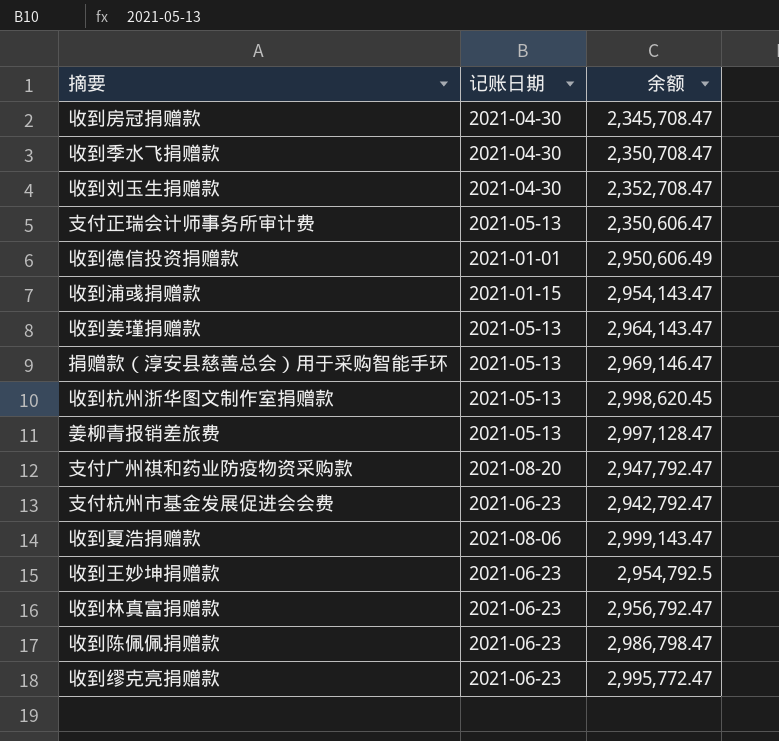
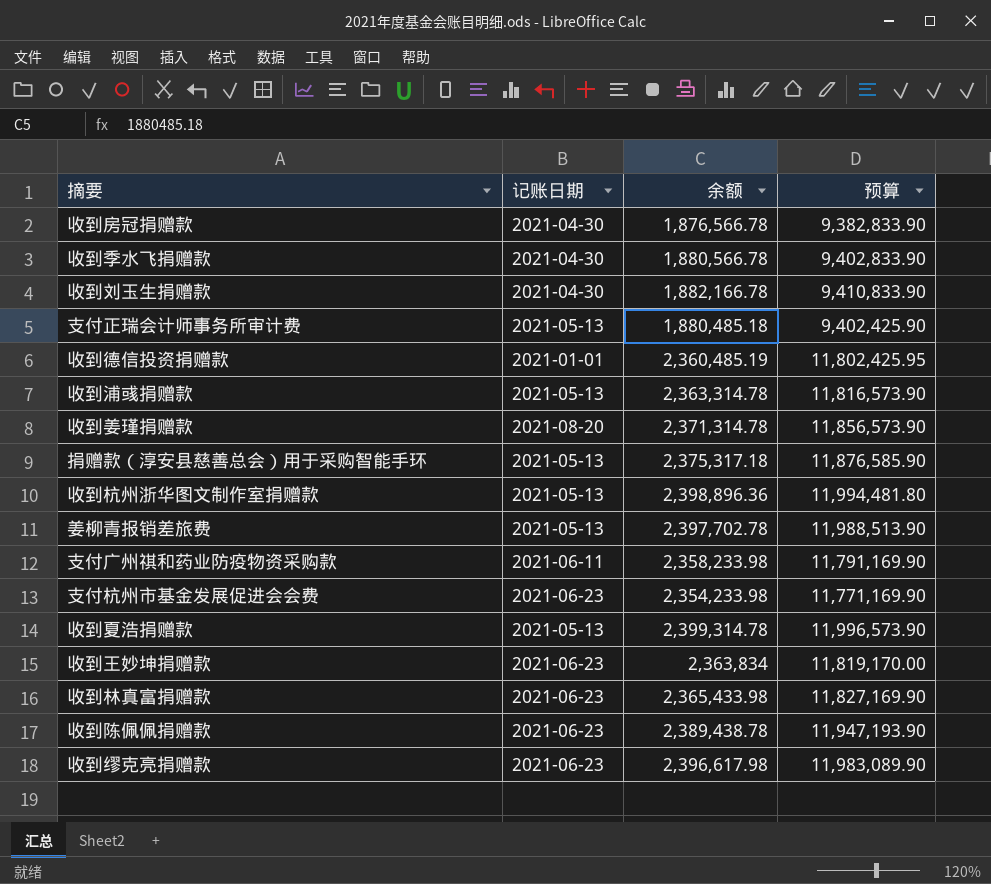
column 预算 | formula: none -> [余额] * 5
收到房冠捐赠款 | 余额: 2,345,708.47 -> 1,876,566.78
收到季水飞捐赠款 | 余额: 2,350,708.47 -> 1,880,566.78
收到刘玉生捐赠款 | 余额: 2,352,708.47 -> 1,882,166.78
支付正瑞会计师事务所审计费 | 余额: 2,350,606.47 -> 1,880,485.18
收到德信投资捐赠款 | 余额: 2,950,606.49 -> 2,360,485.19
收到浦彧捐赠款 | 记账日期: 2021-01-15 -> 2021-05-13
收到浦彧捐赠款 | 余额: 2,954,143.47 -> 2,363,314.78
收到姜瑾捐赠款 | 记账日期: 2021-05-13 -> 2021-08-20
收到姜瑾捐赠款 | 余额: 2,964,143.47 -> 2,371,314.78
捐赠款（淳安县慈善总会）用于采购智能手环 | 余额: 2,969,146.47 -> 2,375,317.18
收到杭州浙华图文制作室捐赠款 | 余额: 2,998,620.45 -> 2,398,896.36
姜柳青报销差旅费 | 余额: 2,997,128.47 -> 2,397,702.78
支付广州祺和药业防疫物资采购款 | 记账日期: 2021-08-20 -> 2021-06-11
支付广州祺和药业防疫物资采购款 | 余额: 2,947,792.47 -> 2,358,233.98
支付杭州市基金发展促进会会费 | 余额: 2,942,792.47 -> 2,354,233.98
收到夏浩捐赠款 | 记账日期: 2021-08-06 -> 2021-05-13
收到夏浩捐赠款 | 余额: 2,999,143.47 -> 2,399,314.78
收到王妙坤捐赠款 | 余额: 2,954,792.5 -> 2,363,834
收到林真富捐赠款 | 余额: 2,956,792.47 -> 2,365,433.98
收到陈佩佩捐赠款 | 余额: 2,986,798.47 -> 2,389,438.78
收到缪克亮捐赠款 | 余额: 2,995,772.47 -> 2,396,617.98

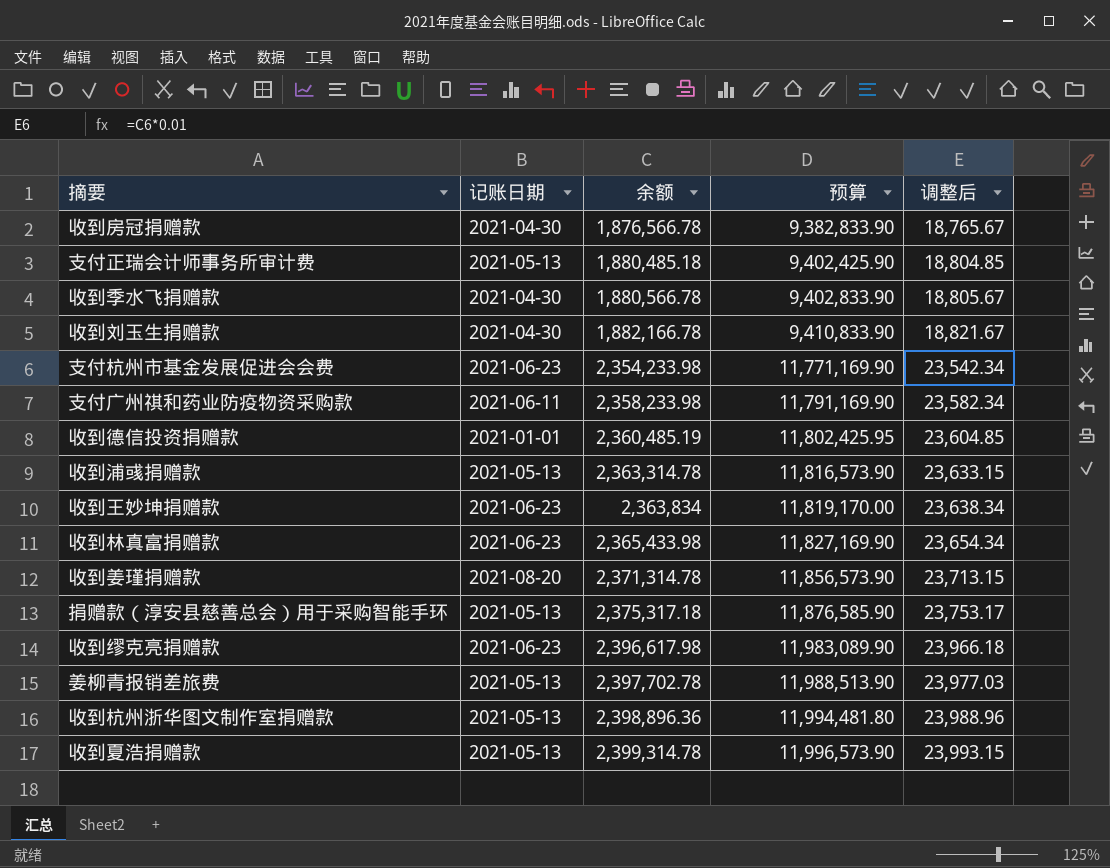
row order: none -> 余额 ascending
column 调整后 | formula: none -> [余额] * 0.01
row 收到陈佩佩捐赠款: 2021-06-23 | 2,389,438.78 | 11,947,193.90 -> none

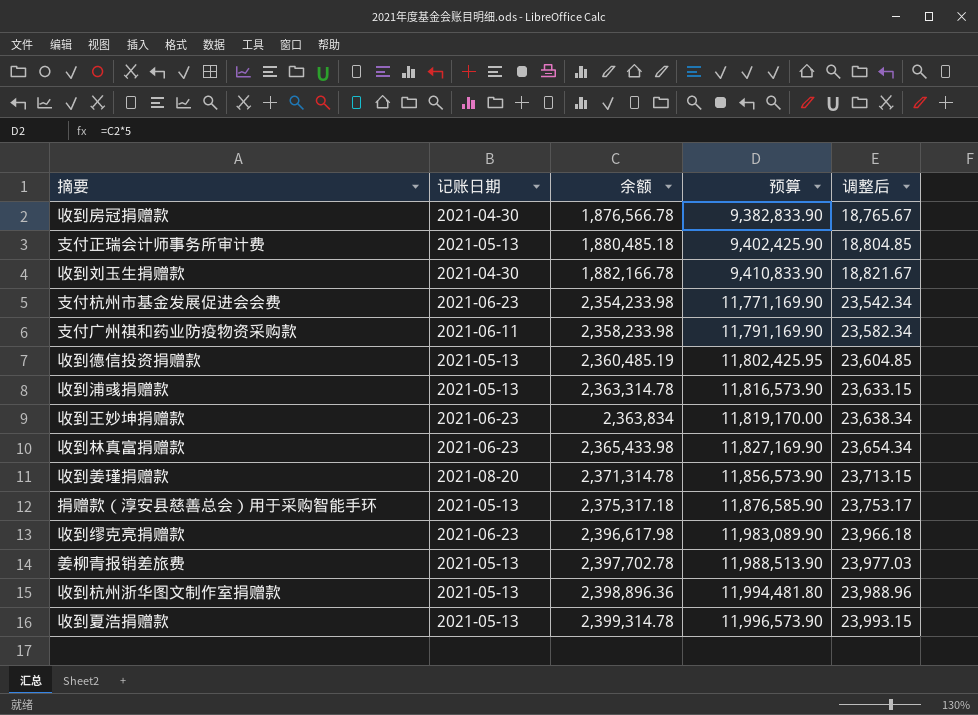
row 收到季水飞捐赠款: 2021-04-30 | 1,880,566.78 | 9,402,833.90 | 18,805.67 -> none
收到德信投资捐赠款 | 记账日期: 2021-01-01 -> 2021-05-13

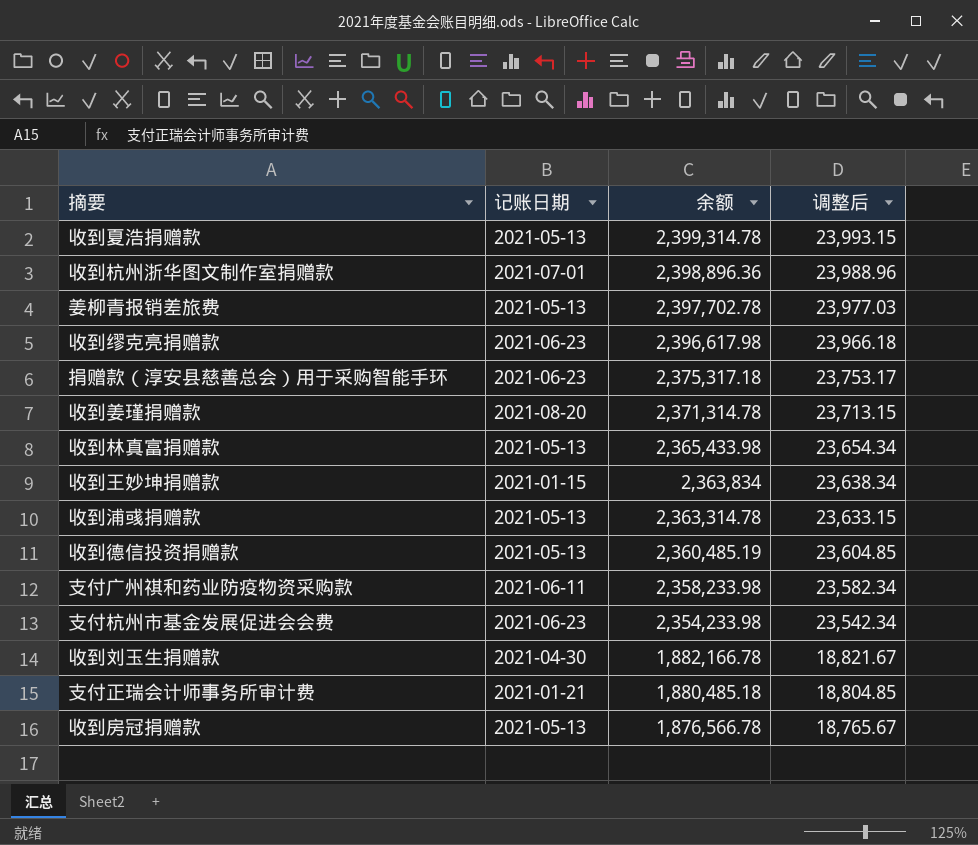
row order: 余额 ascending -> 余额 descending
column 预算 | formula: [余额] * 5 -> none
收到杭州浙华图文制作室捐赠款 | 记账日期: 2021-05-13 -> 2021-07-01
捐赠款（淳安县慈善总会）用于采购智能手环 | 记账日期: 2021-05-13 -> 2021-06-23
收到林真富捐赠款 | 记账日期: 2021-06-23 -> 2021-05-13
收到王妙坤捐赠款 | 记账日期: 2021-06-23 -> 2021-01-15
支付正瑞会计师事务所审计费 | 记账日期: 2021-05-13 -> 2021-01-21
收到房冠捐赠款 | 记账日期: 2021-04-30 -> 2021-05-13

